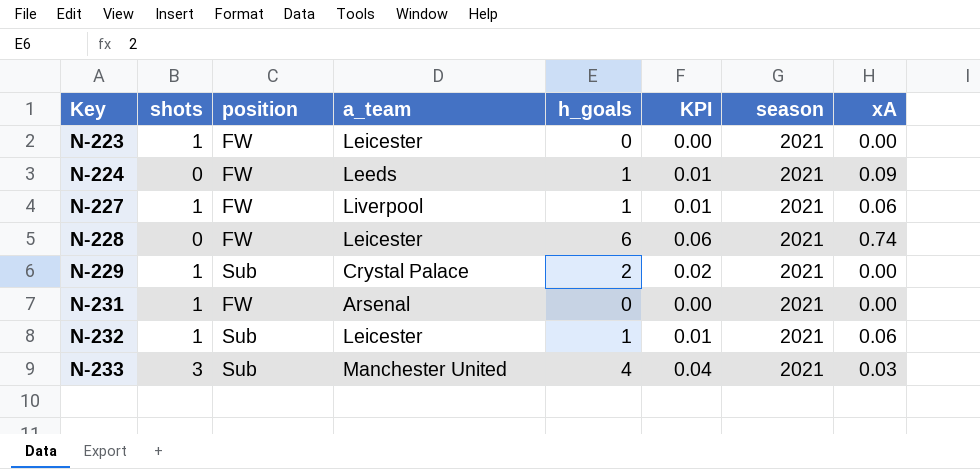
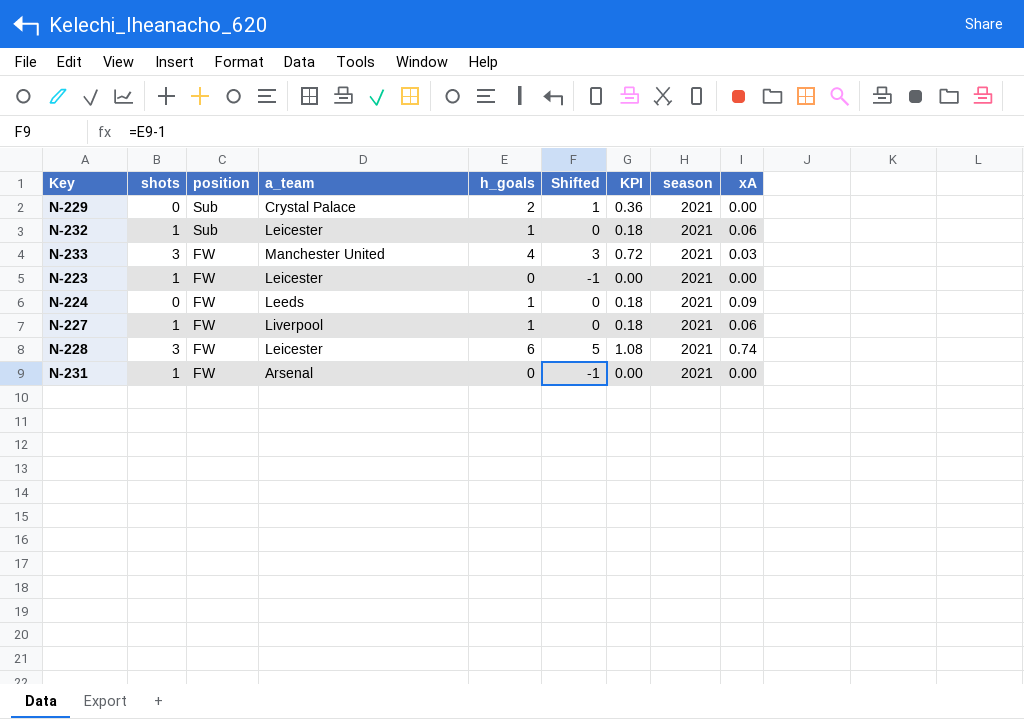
row order: Key ascending -> position descending
column Shifted | formula: none -> [h_goals] - 1
column KPI | formula: [h_goals] * 0.01 -> [h_goals] * 0.18
N-229 | shots: 1 -> 0
N-233 | position: Sub -> FW
N-228 | shots: 0 -> 3

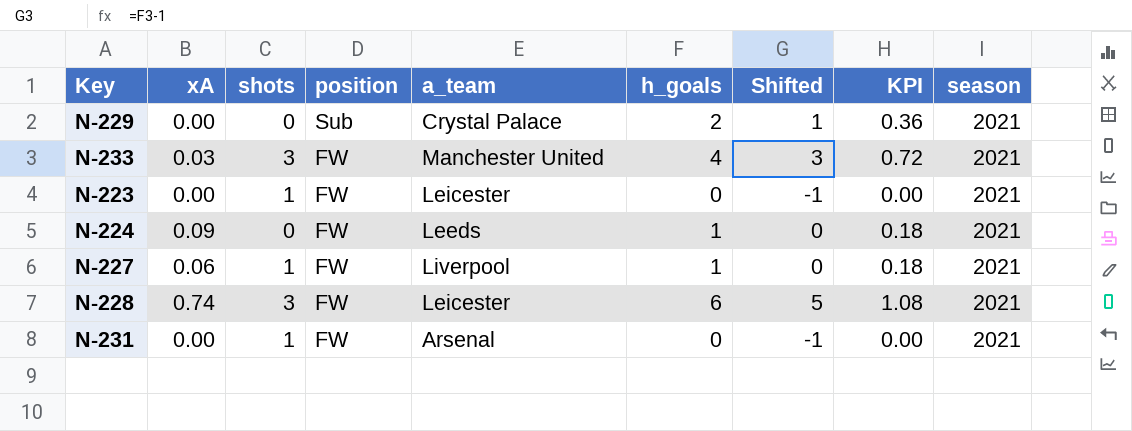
column xA | position: 9 -> 2
row N-232: 1 | Sub | Leicester | 1 | 0 | 0.18 | 2021 | 0.06 -> none

